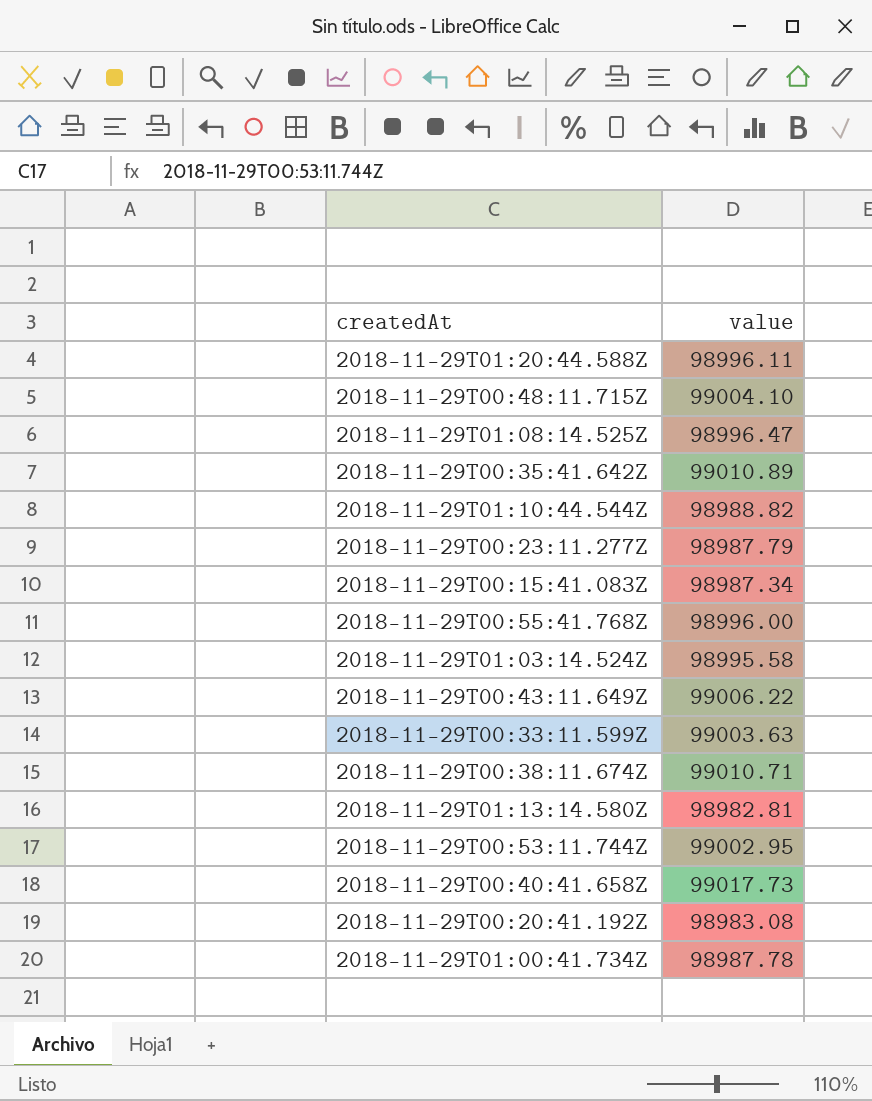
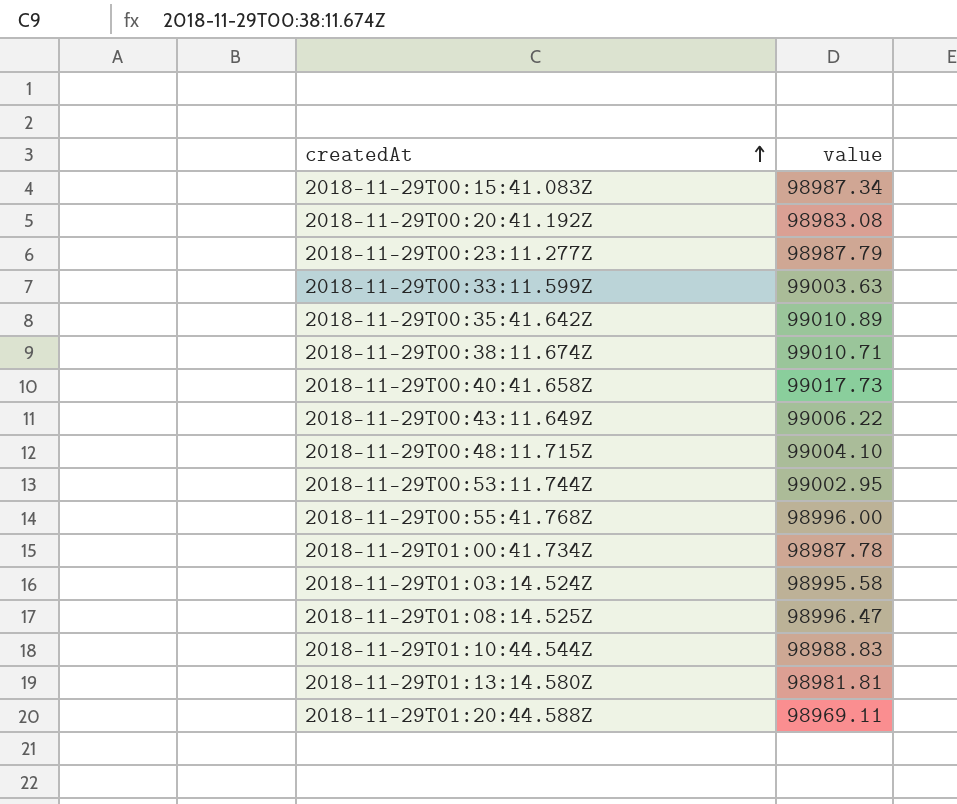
row order: none -> createdAt ascending
2018-11-29T01:10:44.544Z | value: 98988.82 -> 98988.83
2018-11-29T01:13:14.580Z | value: 98982.81 -> 98981.81
2018-11-29T01:20:44.588Z | value: 98996.11 -> 98969.11

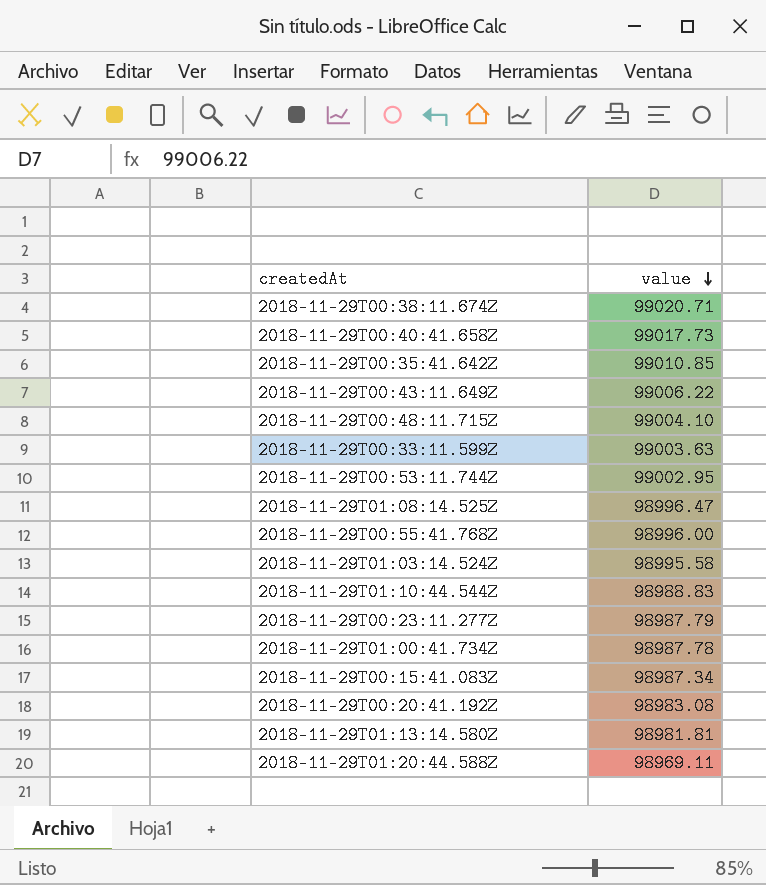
row order: createdAt ascending -> value descending
2018-11-29T00:38:11.674Z | value: 99010.71 -> 99020.71
2018-11-29T00:35:41.642Z | value: 99010.89 -> 99010.85

